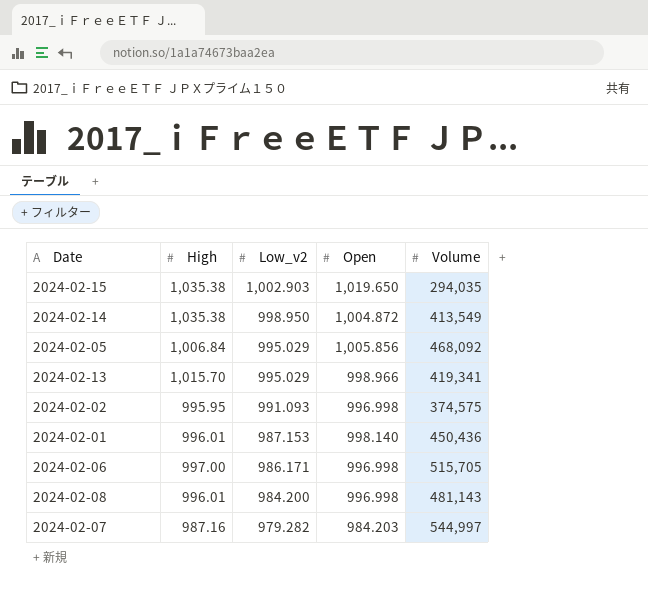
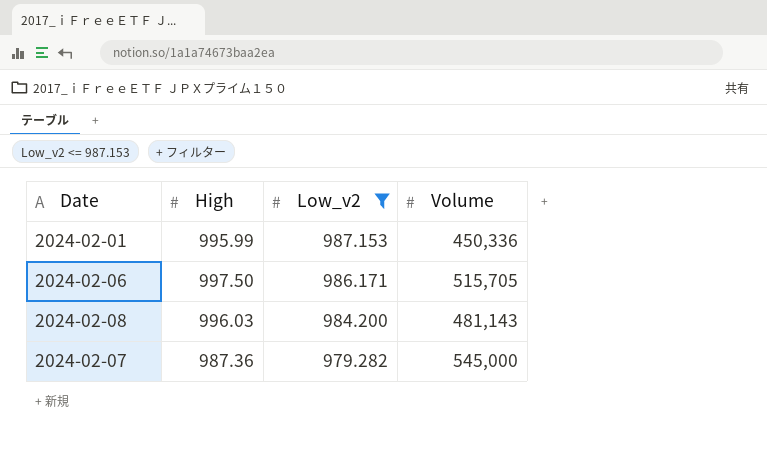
filter: none -> Low_v2 <= 987.153
column Open | position: 4 -> none
2024-02-01 | High: 996.01 -> 995.99
2024-02-01 | Volume: 450,436 -> 450,336
2024-02-06 | High: 997.00 -> 997.50
2024-02-08 | High: 996.01 -> 996.03
2024-02-07 | High: 987.16 -> 987.36
2024-02-07 | Volume: 544,997 -> 545,000

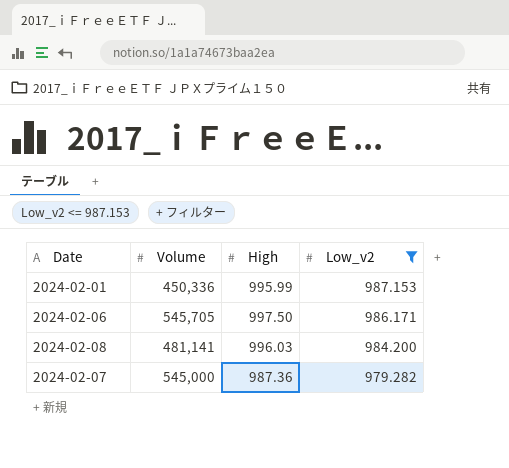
column Volume | position: 4 -> 2
2024-02-06 | Volume: 515,705 -> 545,705
2024-02-08 | Volume: 481,143 -> 481,141

